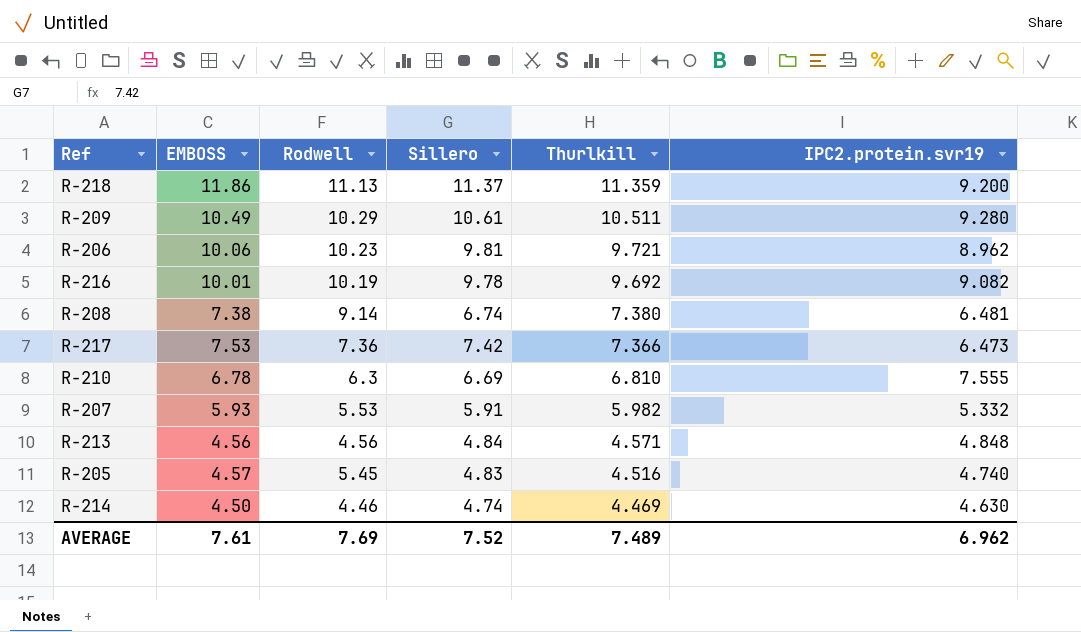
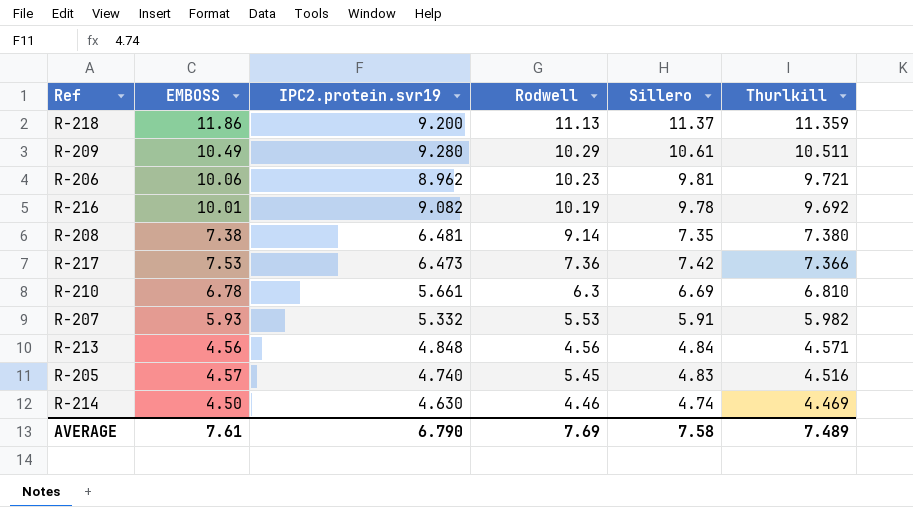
column IPC2.protein.svr19 | position: 6 -> 3
R-208 | Sillero: 6.74 -> 7.35
R-210 | IPC2.protein.svr19: 7.555 -> 5.661
AVERAGE | IPC2.protein.svr19: 6.962 -> 6.790
AVERAGE | Sillero: 7.52 -> 7.58

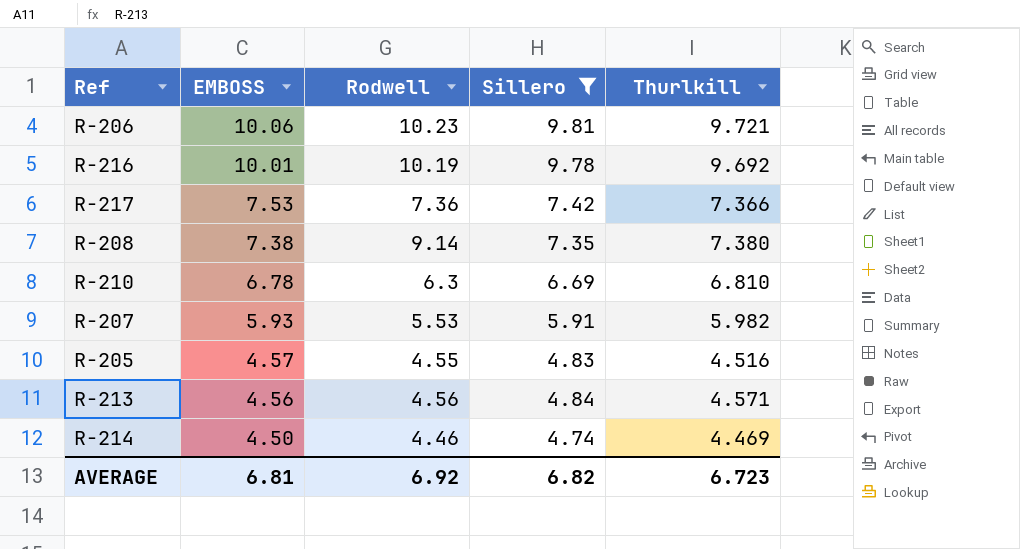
filter: none -> Sillero <= 9.81
row order: Thurlkill descending -> EMBOSS descending
column IPC2.protein.svr19 | position: 3 -> none
R-205 | Rodwell: 5.45 -> 4.55
AVERAGE | EMBOSS: 7.61 -> 6.81
AVERAGE | Rodwell: 7.69 -> 6.92
AVERAGE | Sillero: 7.58 -> 6.82
AVERAGE | Thurlkill: 7.489 -> 6.723

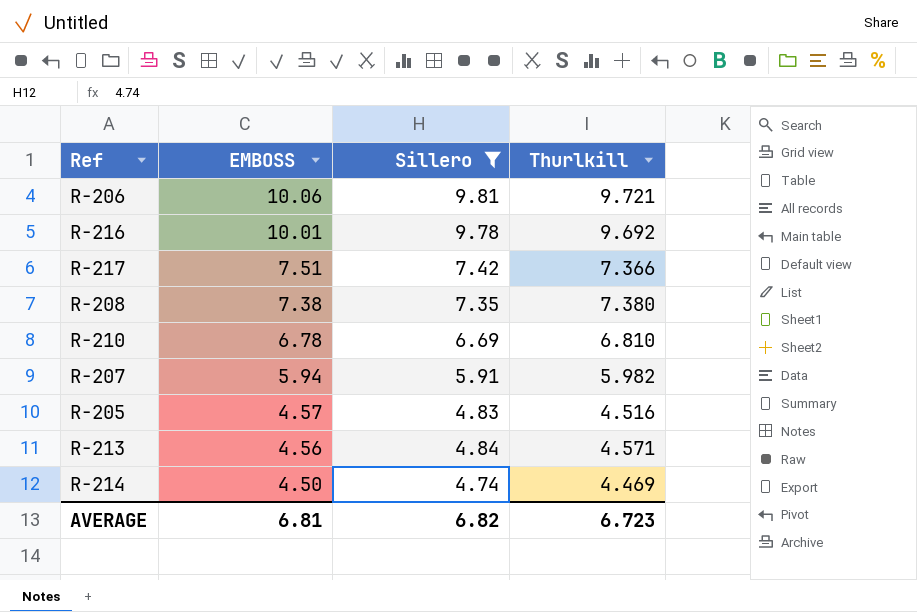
column Rodwell | position: 3 -> none
R-217 | EMBOSS: 7.53 -> 7.51
R-207 | EMBOSS: 5.93 -> 5.94

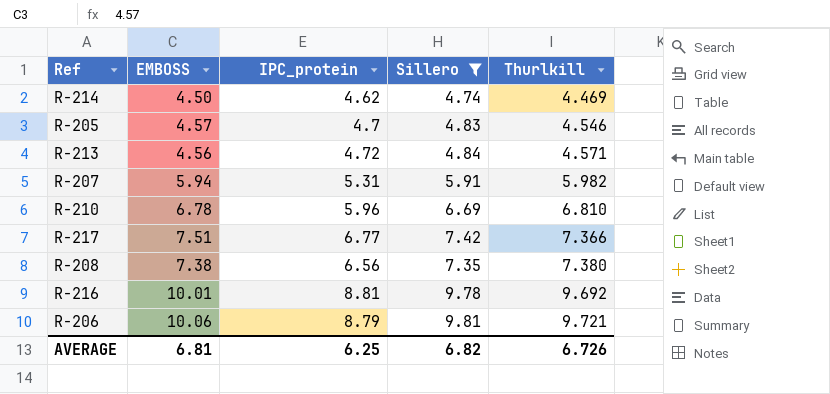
row order: EMBOSS descending -> Thurlkill ascending
column IPC_protein | position: none -> 3
R-205 | Thurlkill: 4.516 -> 4.546
AVERAGE | Thurlkill: 6.723 -> 6.726

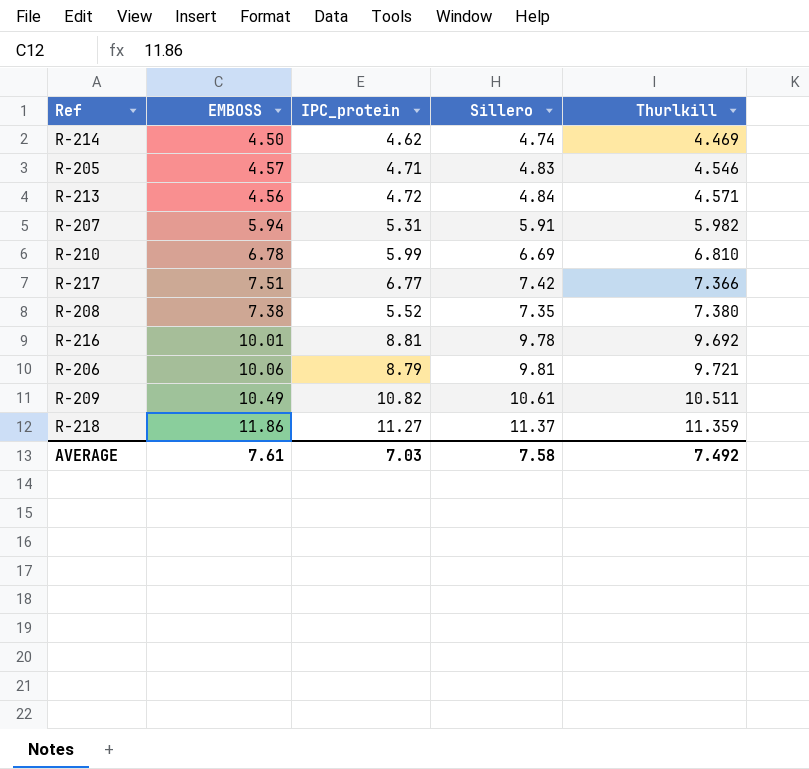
filter: Sillero <= 9.81 -> none
R-205 | IPC_protein: 4.7 -> 4.71
R-210 | IPC_protein: 5.96 -> 5.99
R-208 | IPC_protein: 6.56 -> 5.52
AVERAGE | EMBOSS: 6.81 -> 7.61
AVERAGE | IPC_protein: 6.25 -> 7.03
AVERAGE | Sillero: 6.82 -> 7.58
AVERAGE | Thurlkill: 6.726 -> 7.492

